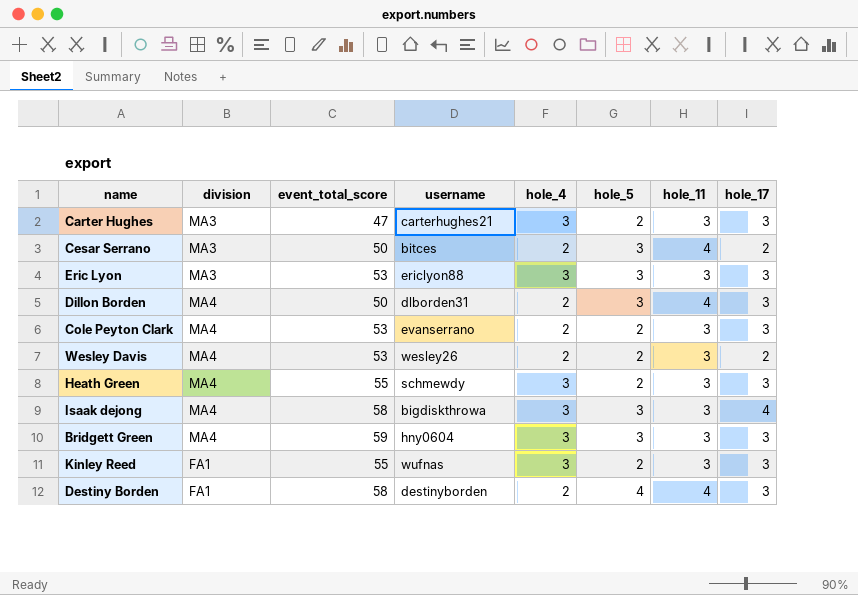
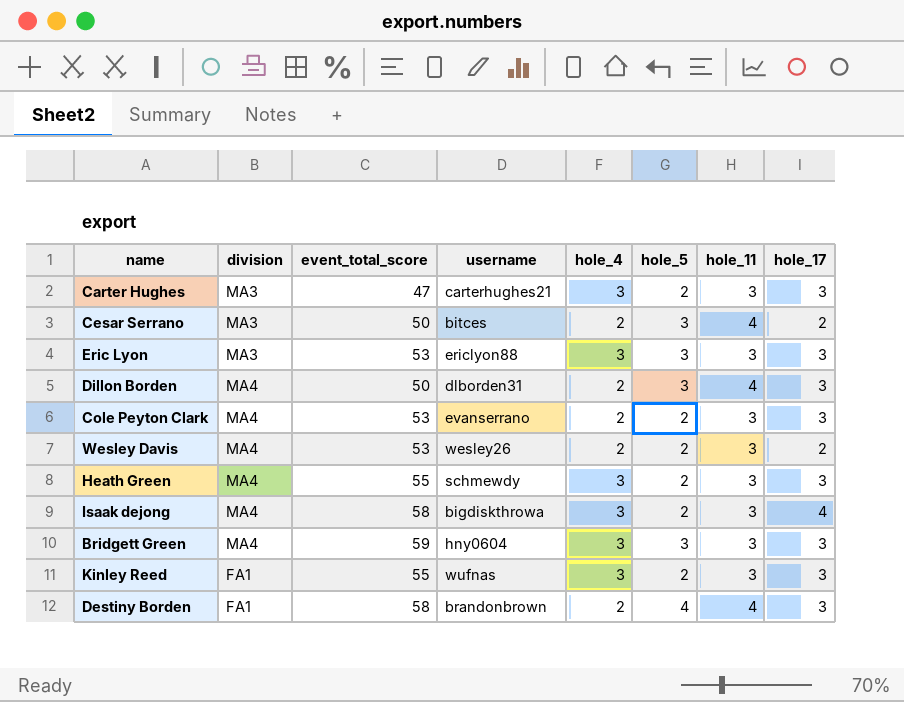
Isaak dejong | hole_5: 3 -> 2
Destiny Borden | username: destinyborden -> brandonbrown

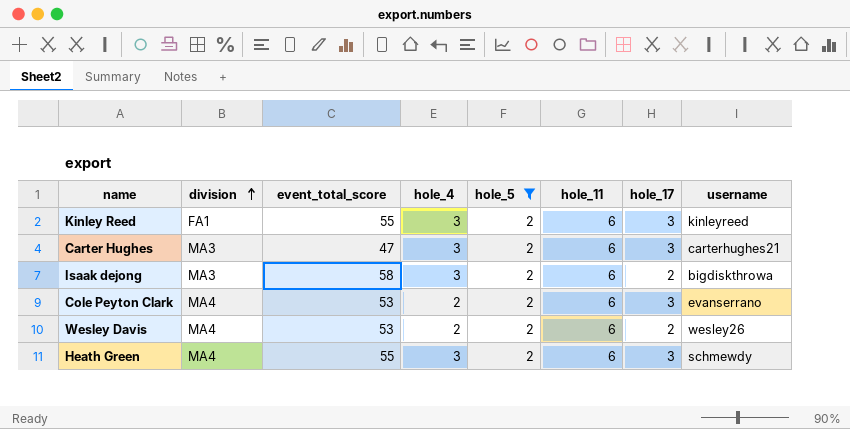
filter: none -> hole_5 = 2
row order: none -> division ascending
column username | position: 4 -> 8
Kinley Reed | hole_11: 3 -> 6
Kinley Reed | username: wufnas -> kinleyreed
Carter Hughes | hole_11: 3 -> 6
Isaak dejong | division: MA4 -> MA3
Isaak dejong | hole_11: 3 -> 6
Isaak dejong | hole_17: 4 -> 2
Cole Peyton Clark | hole_11: 3 -> 6
Wesley Davis | hole_11: 3 -> 6
Heath Green | hole_11: 3 -> 6

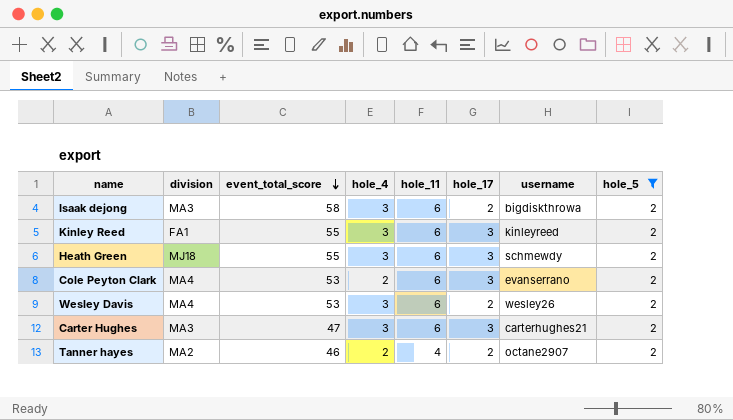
row order: division ascending -> event_total_score descending
column hole_5 | position: 5 -> 8
Heath Green | division: MA4 -> MJ18
Wesley Davis | hole_4: 2 -> 3
row Tanner hayes: none -> MA2 | 46 | 2 | 4 | 2 | octane2907 | 2

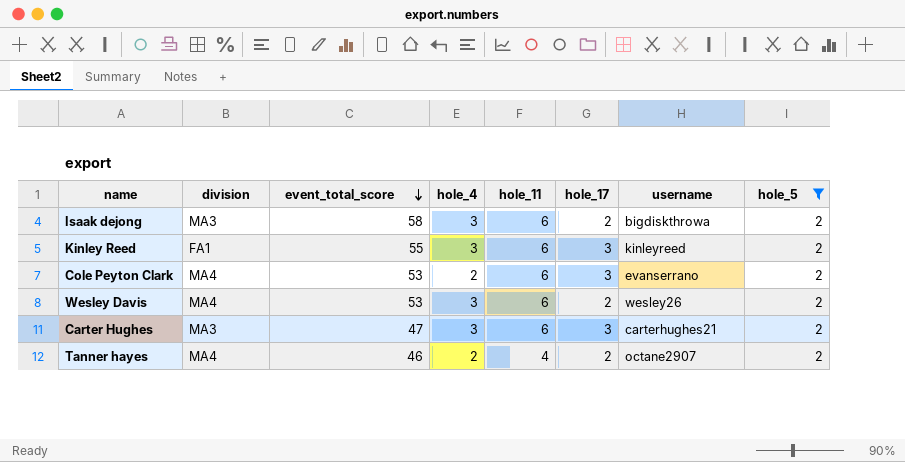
row Heath Green: MJ18 | 55 | 3 | 6 | 3 | schmewdy | 2 -> none
Tanner hayes | division: MA2 -> MA4

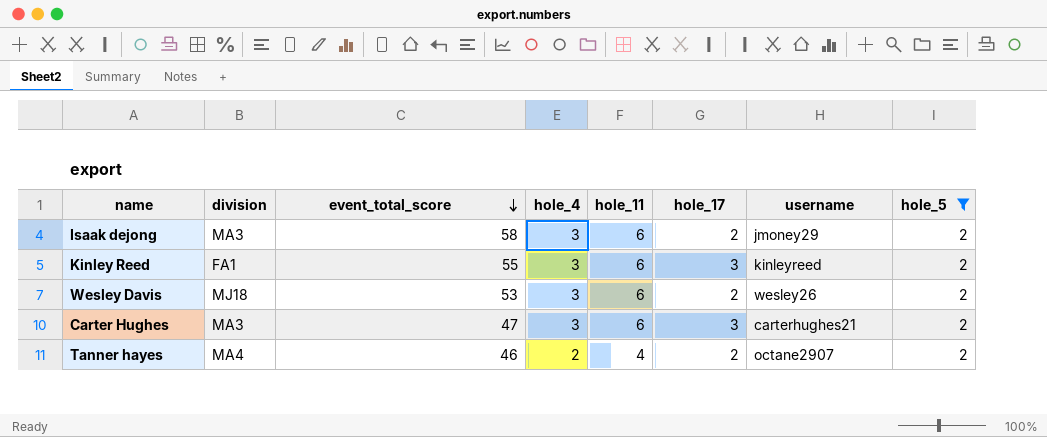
row Cole Peyton Clark: MA4 | 53 | 2 | 6 | 3 | evanserrano | 2 -> none
Isaak dejong | username: bigdiskthrowa -> jmoney29
Wesley Davis | division: MA4 -> MJ18

